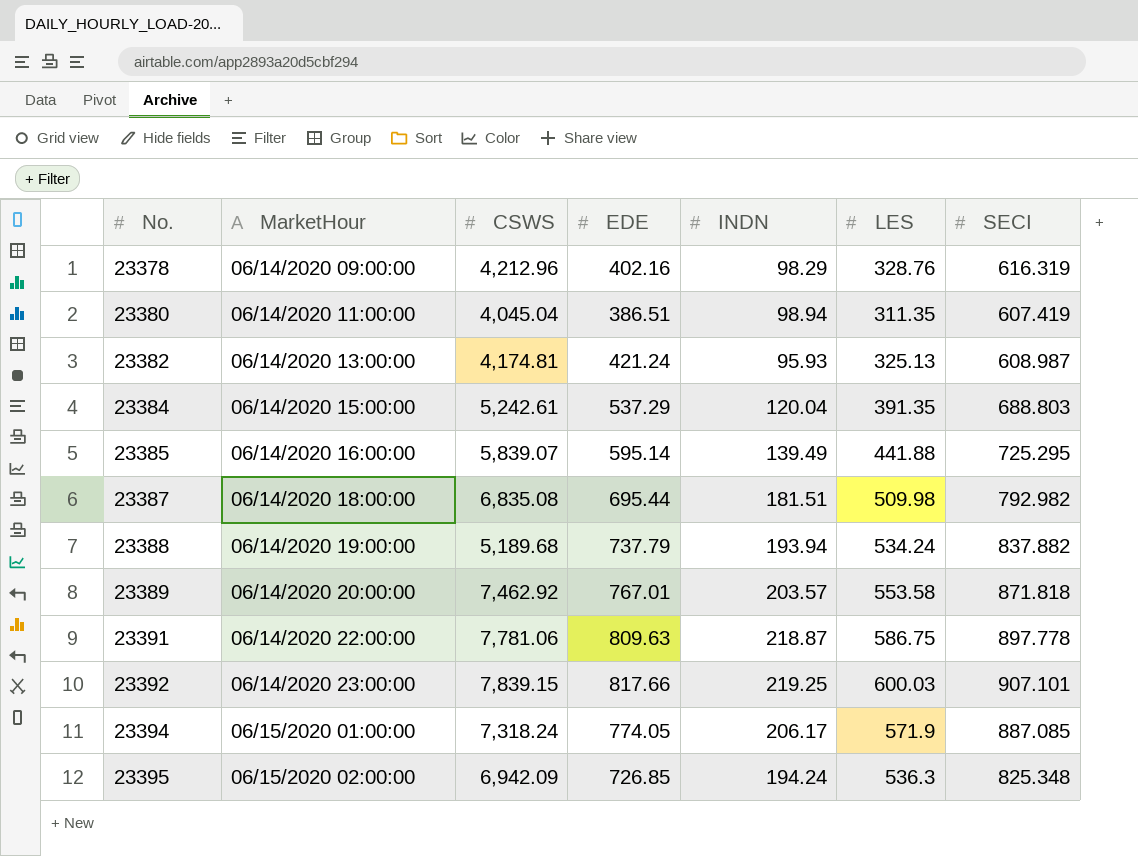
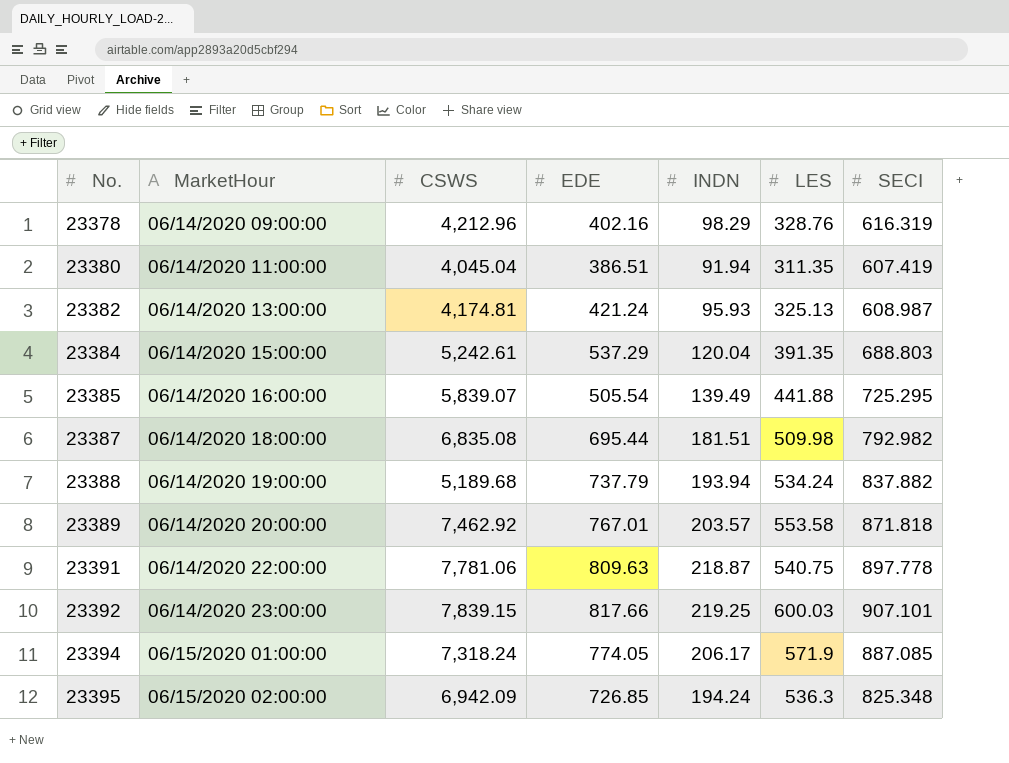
23380 | INDN: 98.94 -> 91.94
23385 | EDE: 595.14 -> 505.54
23391 | LES: 586.75 -> 540.75

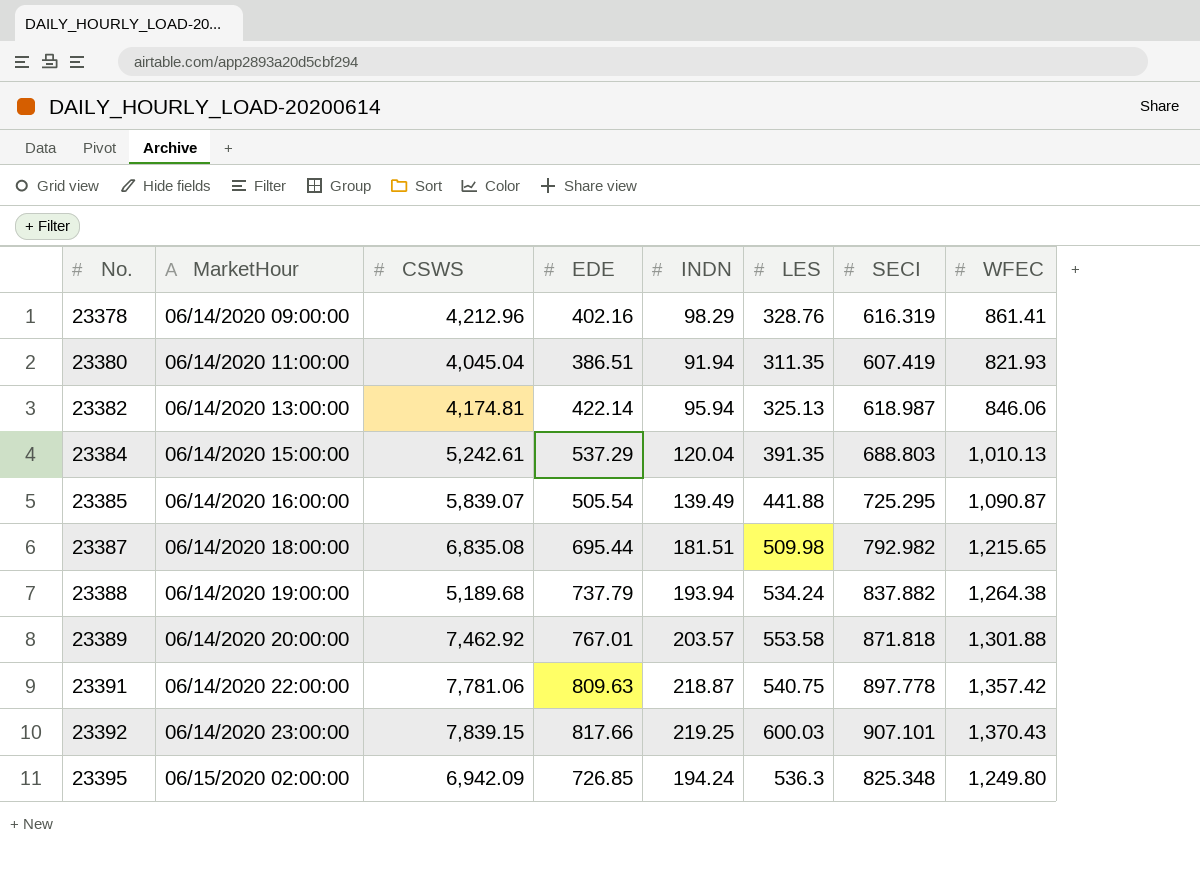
column WFEC | position: none -> 8
row 23394: 06/15/2020 01:00:00 | 7,318.24 | 774.05 | 206.17 | 571.9 | 887.085 -> none
23382 | EDE: 421.24 -> 422.14
23382 | INDN: 95.93 -> 95.94
23382 | SECI: 608.987 -> 618.987

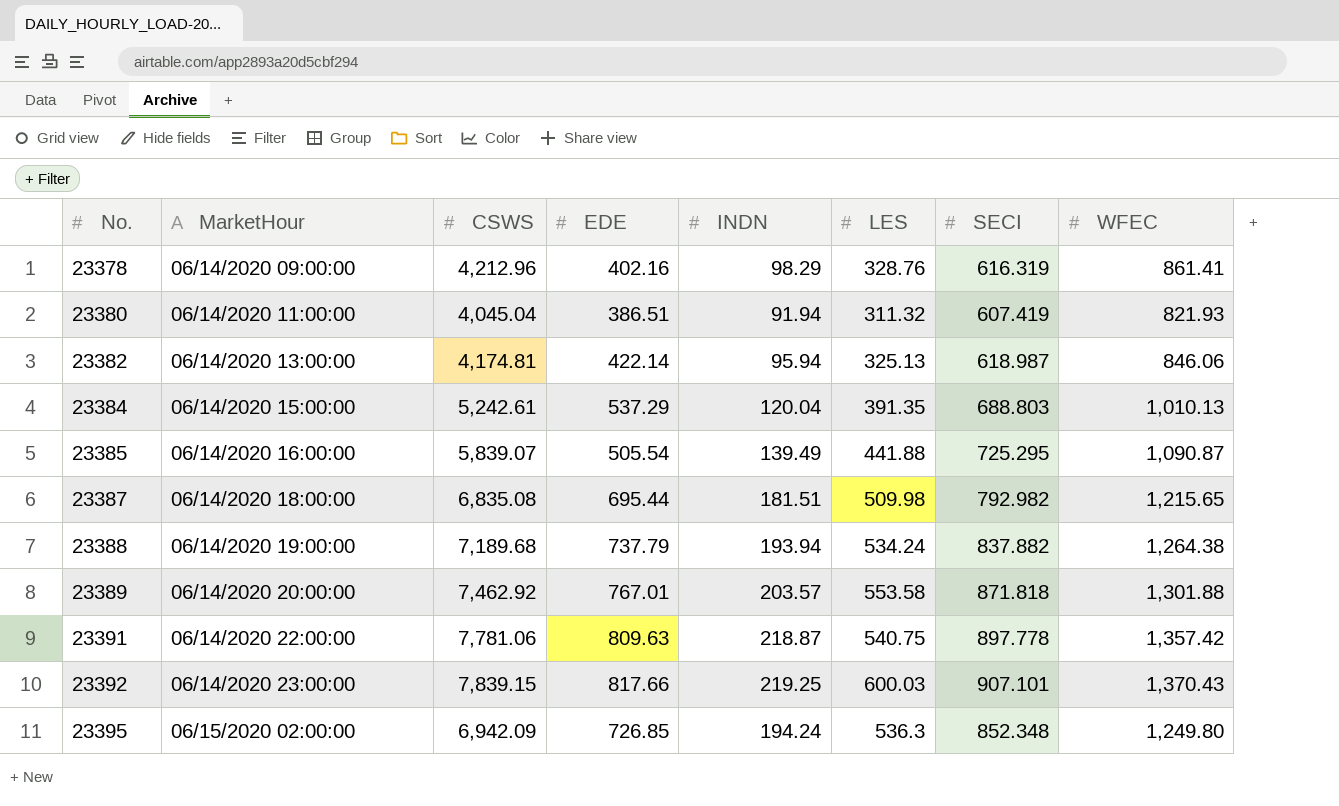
23380 | LES: 311.35 -> 311.32
23388 | CSWS: 5,189.68 -> 7,189.68
23395 | SECI: 825.348 -> 852.348

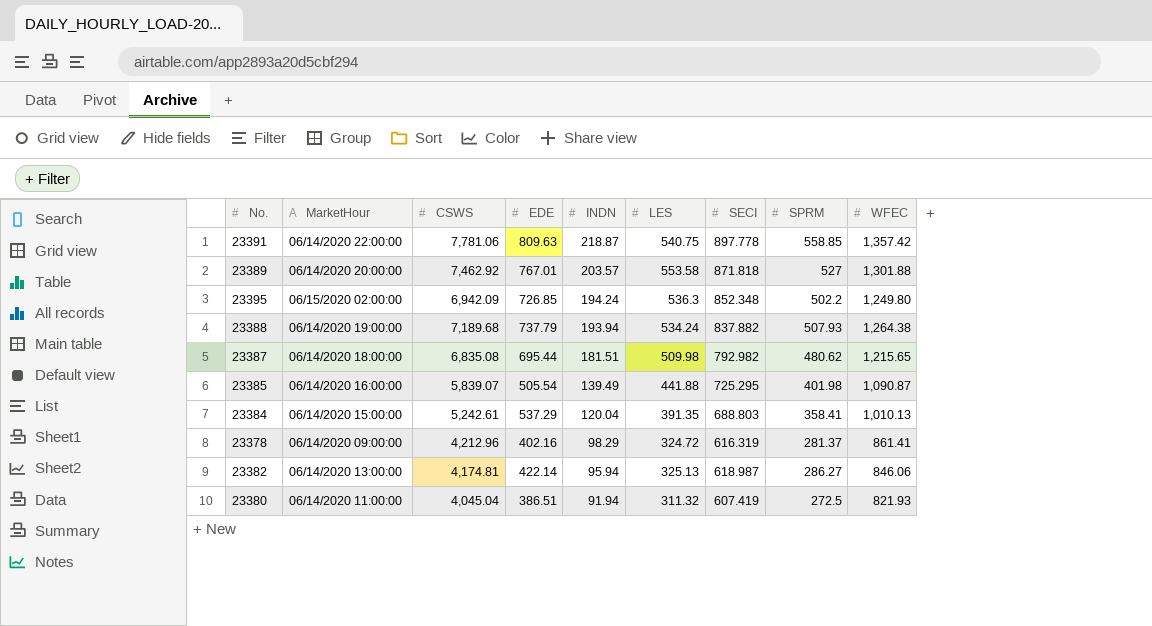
row order: No. ascending -> INDN descending
column SPRM | position: none -> 8
row 23392: 06/14/2020 23:00:00 | 7,839.15 | 817.66 | 219.25 | 600.03 | 907.101 | 1,370.43 -> none
23378 | LES: 328.76 -> 324.72

